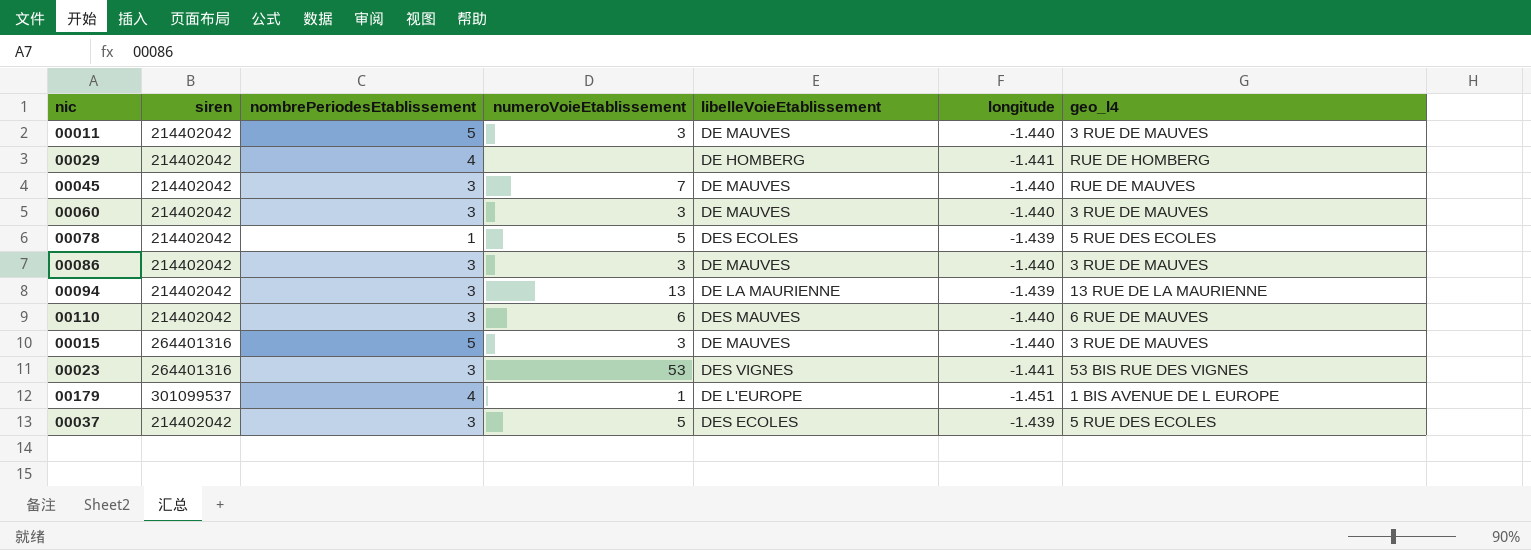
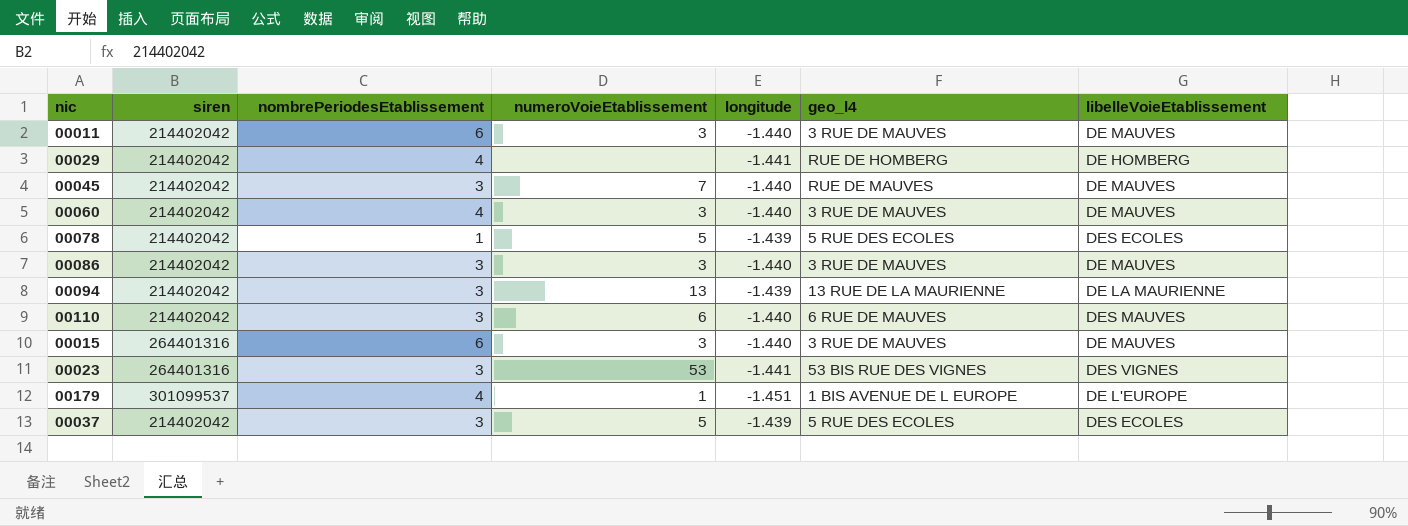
column libelleVoieEtablissement | position: 5 -> 7
00011 | nombrePeriodesEtablissement: 5 -> 6
00060 | nombrePeriodesEtablissement: 3 -> 4
00015 | nombrePeriodesEtablissement: 5 -> 6

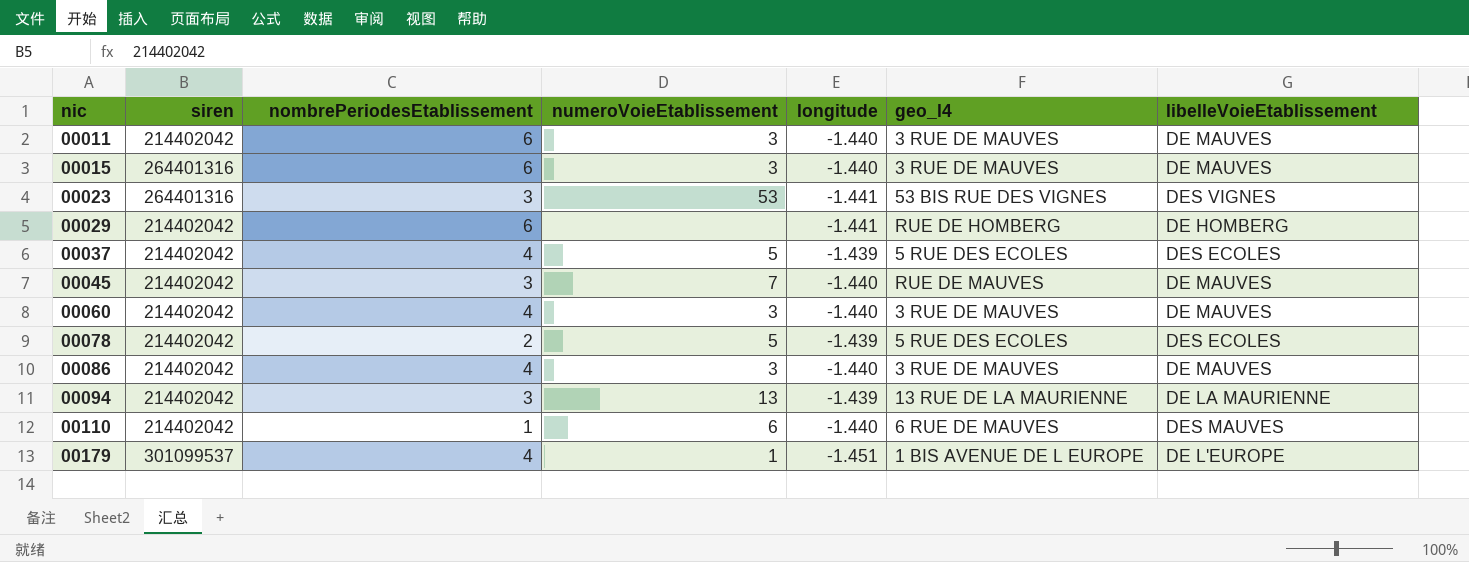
row order: none -> nic ascending
00029 | nombrePeriodesEtablissement: 4 -> 6
00037 | nombrePeriodesEtablissement: 3 -> 4
00078 | nombrePeriodesEtablissement: 1 -> 2
00086 | nombrePeriodesEtablissement: 3 -> 4
00110 | nombrePeriodesEtablissement: 3 -> 1

